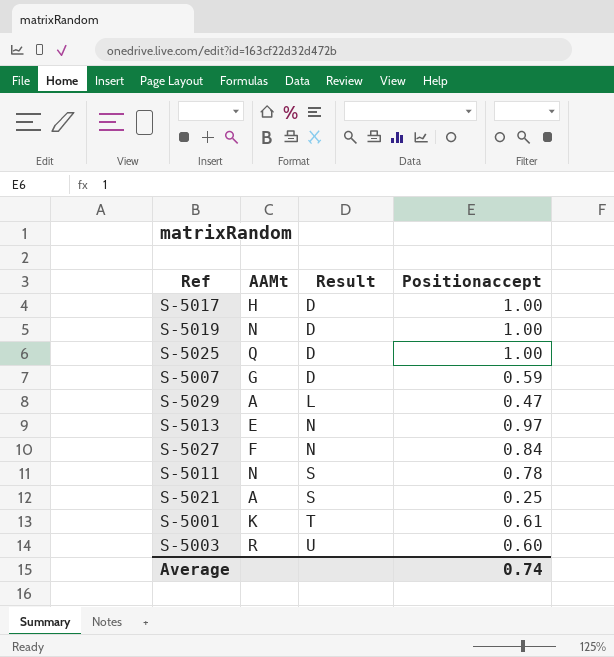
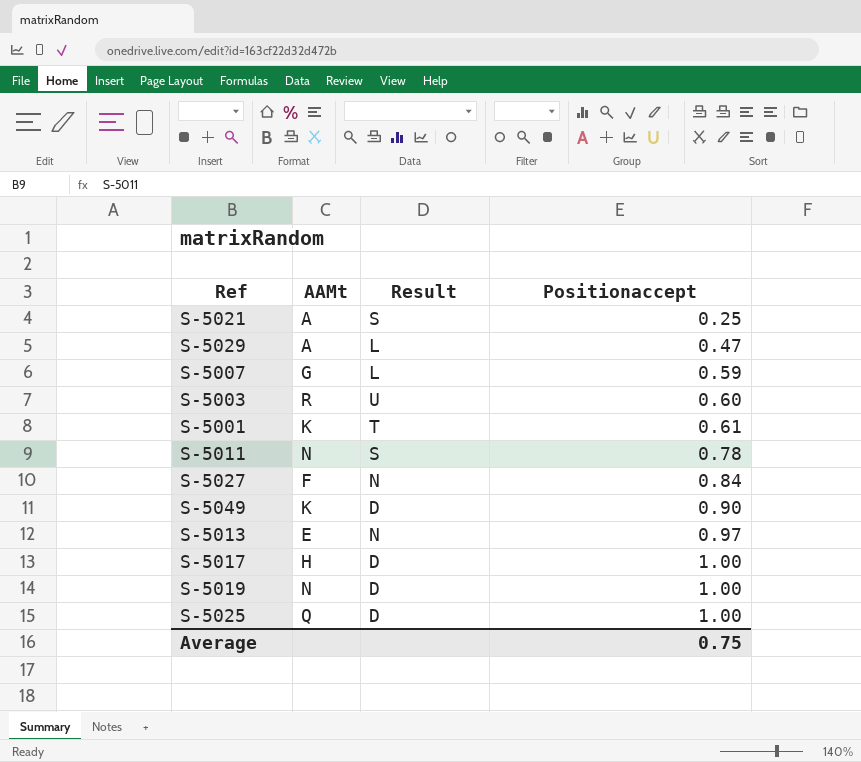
row order: Result ascending -> Positionaccept ascending
S-5007 | Result: D -> L
row S-5049: none -> K | D | 0.90
Average | Positionaccept: 0.74 -> 0.75

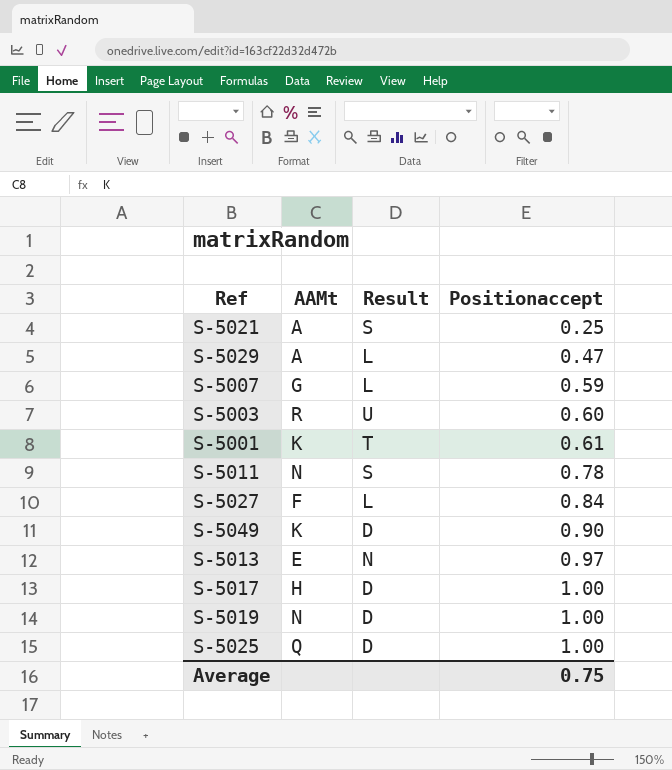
S-5027 | Result: N -> L

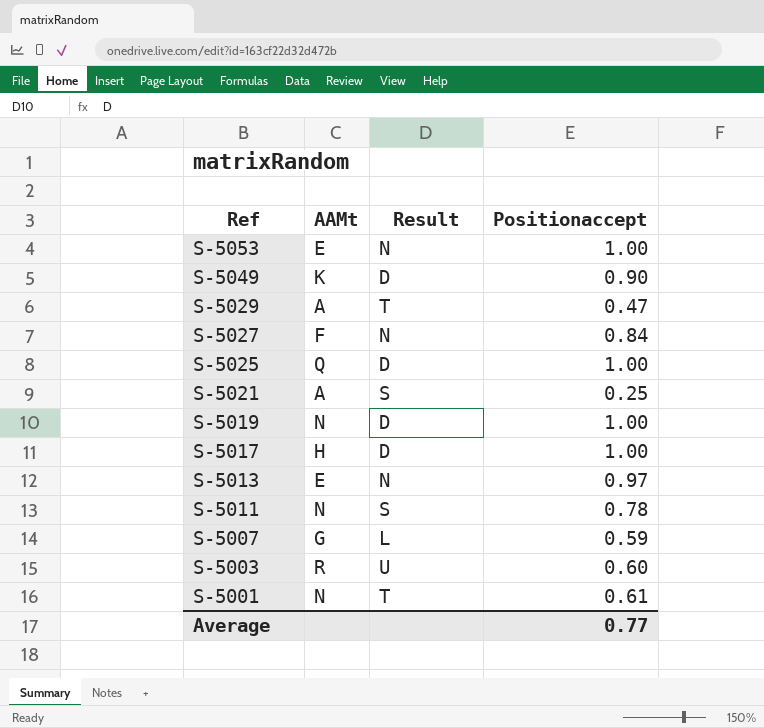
row order: Positionaccept ascending -> Ref descending
row S-5053: none -> E | N | 1.00
S-5029 | Result: L -> T
S-5027 | Result: L -> N
S-5001 | AAMt: K -> N
Average | Positionaccept: 0.75 -> 0.77

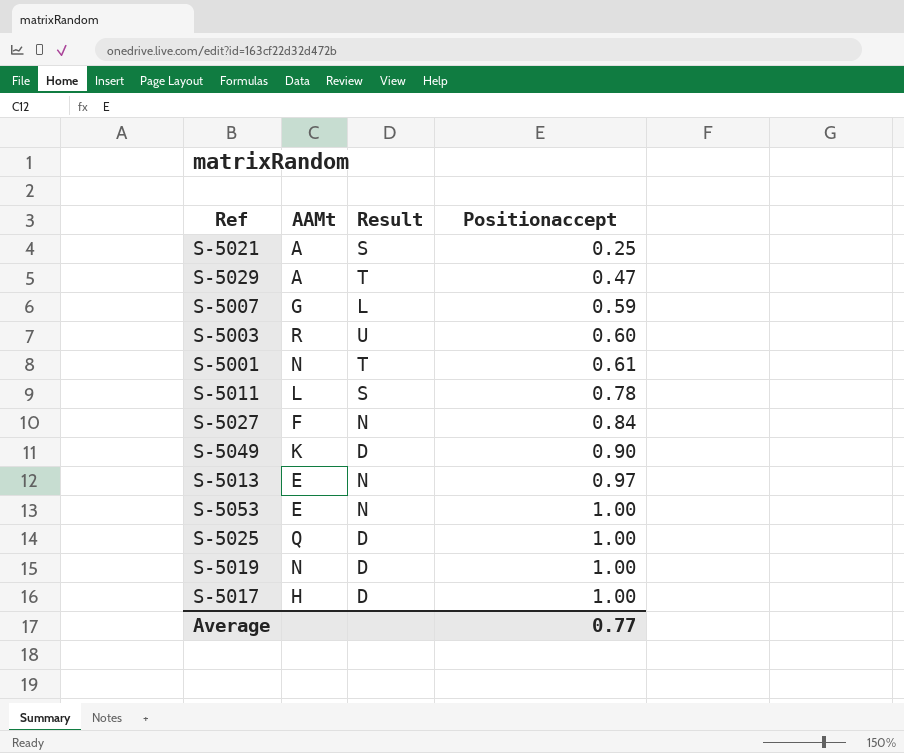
row order: Ref descending -> Positionaccept ascending
S-5011 | AAMt: N -> L

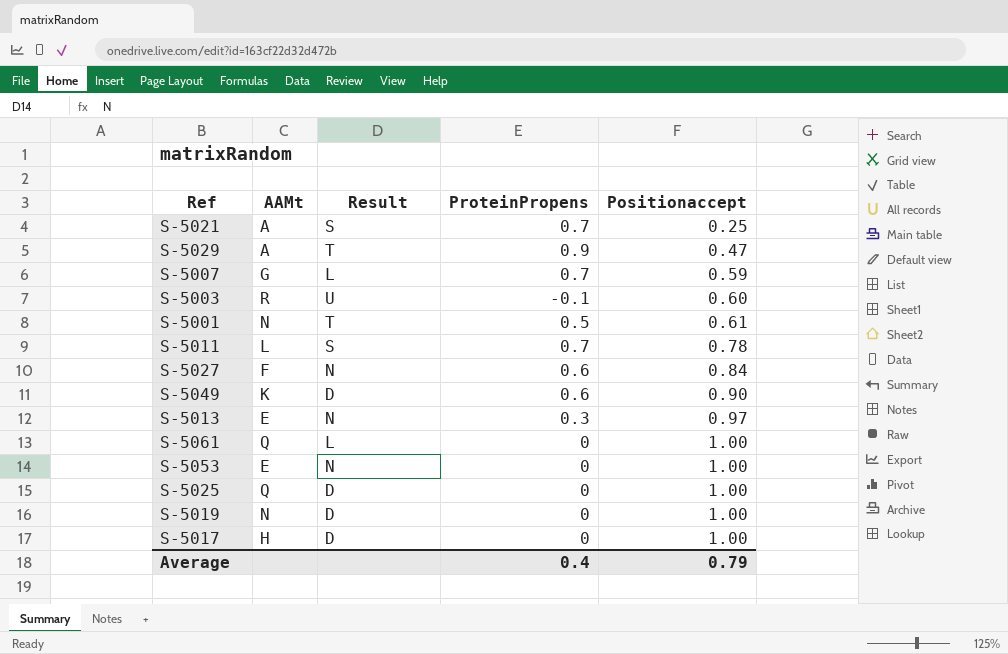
column ProteinPropens | position: none -> 4
row S-5061: none -> Q | L | 0 | 1.00
Average | Positionaccept: 0.77 -> 0.79

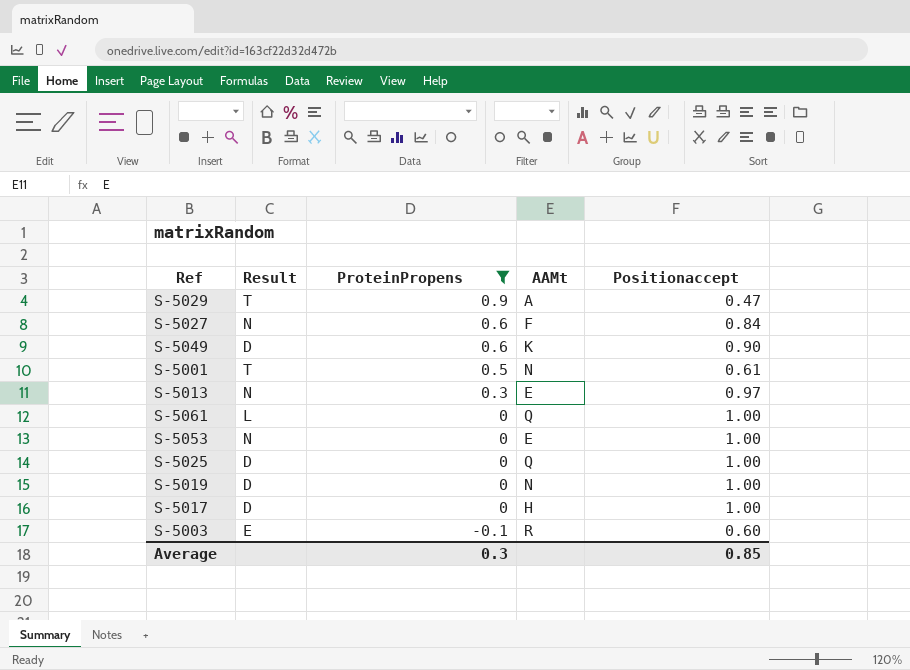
filter: none -> ProteinPropens != 0.7
row order: Positionaccept ascending -> ProteinPropens descending
column AAMt | position: 2 -> 4
S-5003 | Result: U -> E
Average | ProteinPropens: 0.4 -> 0.3
Average | Positionaccept: 0.79 -> 0.85

